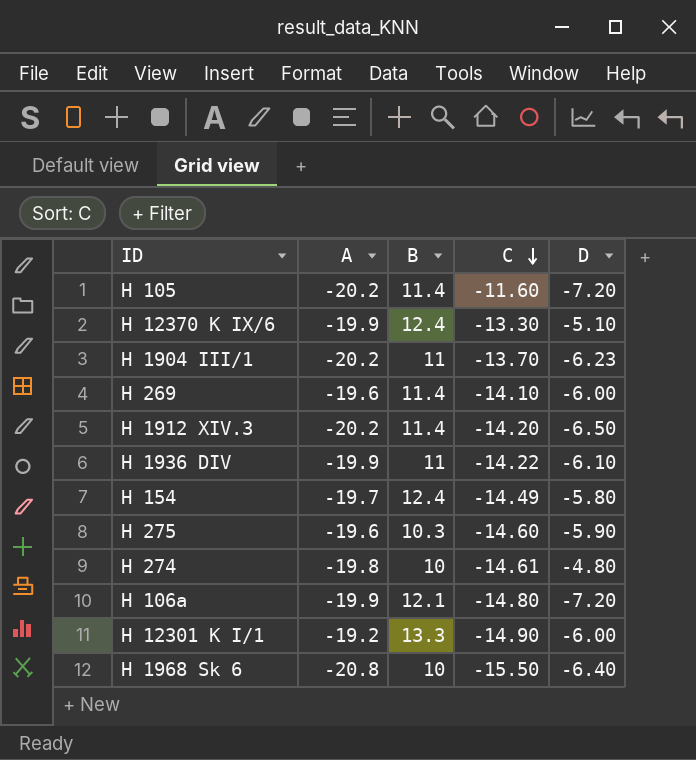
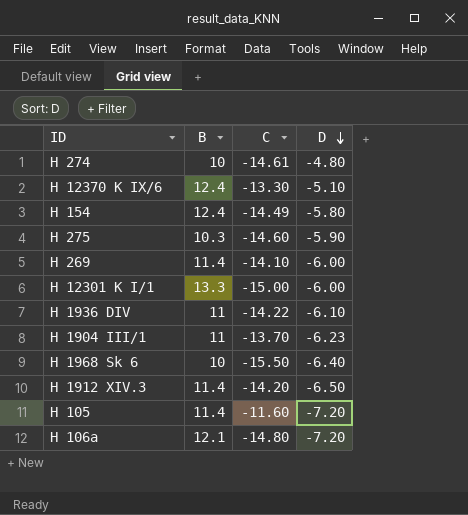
row order: C descending -> D descending
column A | position: 2 -> none
H 12301 K I/1 | C: -14.90 -> -15.00

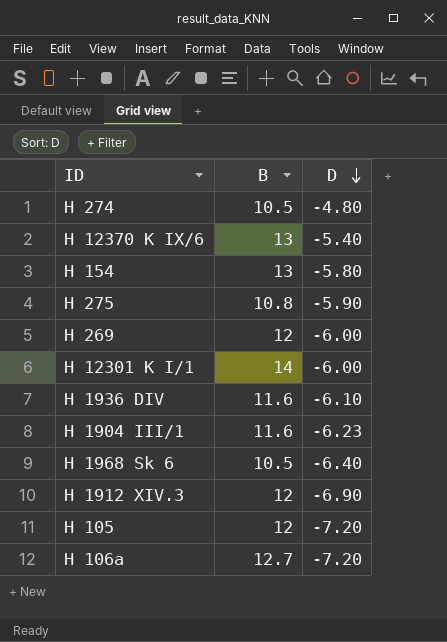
column C | position: 3 -> none
H 274 | B: 10 -> 10.5
H 12370 K IX/6 | B: 12.4 -> 13
H 12370 K IX/6 | D: -5.10 -> -5.40
H 154 | B: 12.4 -> 13
H 275 | B: 10.3 -> 10.8
H 269 | B: 11.4 -> 12
H 12301 K I/1 | B: 13.3 -> 14
H 1936 DIV | B: 11 -> 11.6
H 1904 III/1 | B: 11 -> 11.6
H 1968 Sk 6 | B: 10 -> 10.5
H 1912 XIV.3 | B: 11.4 -> 12
H 1912 XIV.3 | D: -6.50 -> -6.90
H 105 | B: 11.4 -> 12
H 106a | B: 12.1 -> 12.7

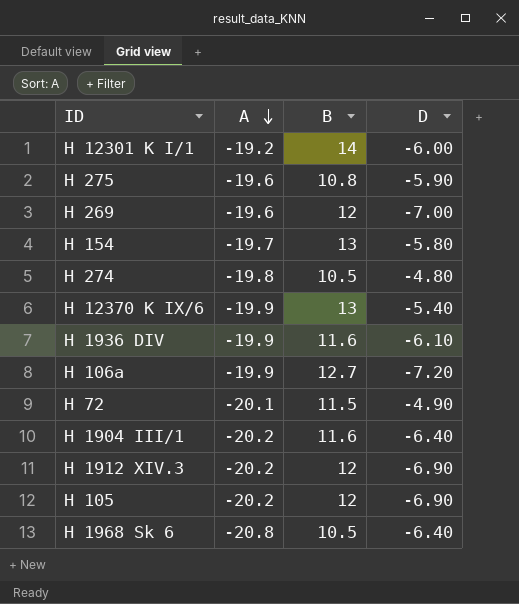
row order: D descending -> A descending
column A | position: none -> 2
H 269 | D: -6.00 -> -7.00
row H 72: none -> -20.1 | 11.5 | -4.90
H 1904 III/1 | D: -6.23 -> -6.40
H 105 | D: -7.20 -> -6.90

